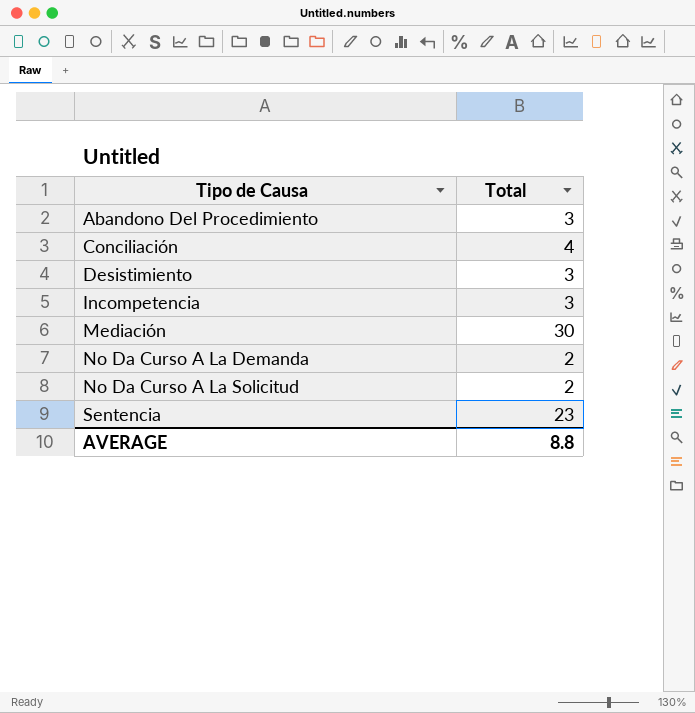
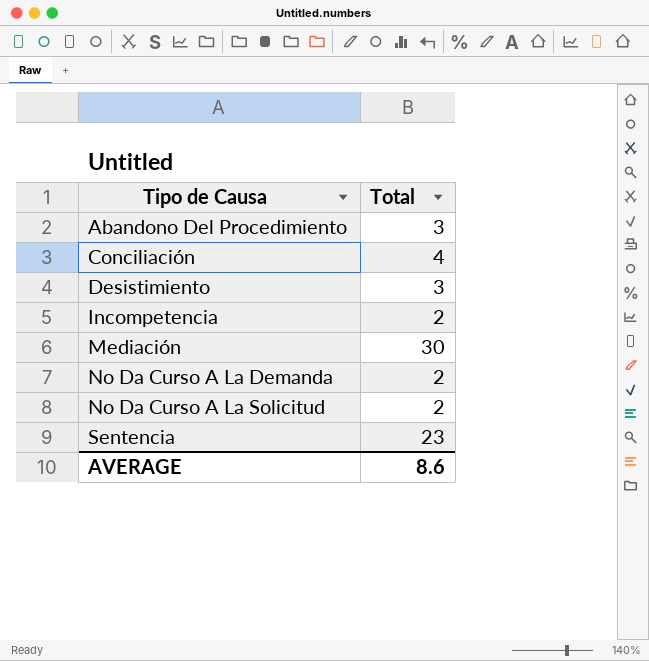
Incompetencia | Total: 3 -> 2
AVERAGE | Total: 8.8 -> 8.6

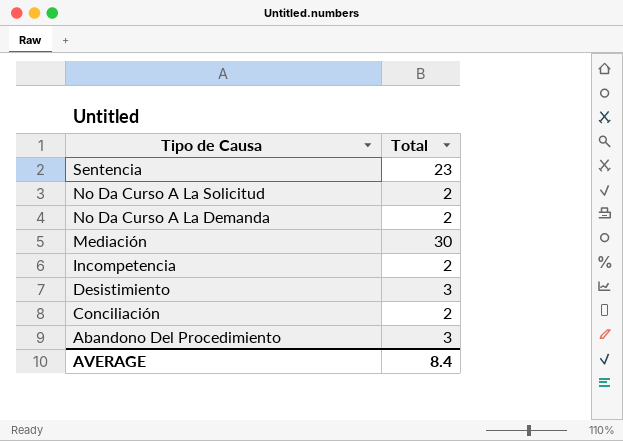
row order: Tipo de Causa ascending -> Tipo de Causa descending
Conciliación | Total: 4 -> 2
AVERAGE | Total: 8.6 -> 8.4

